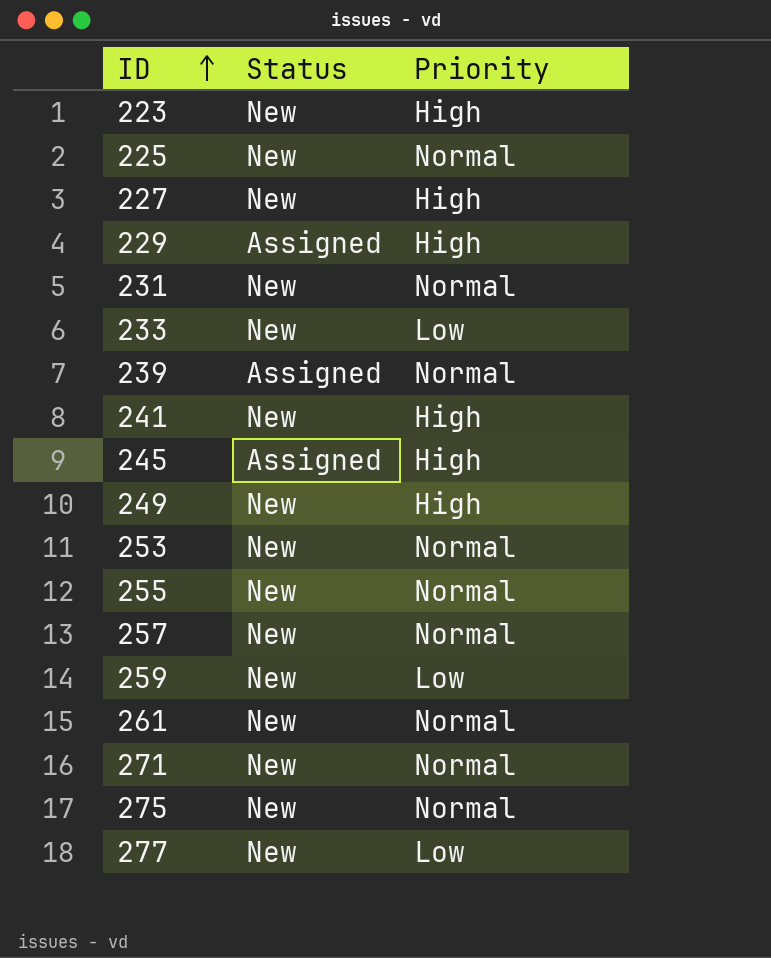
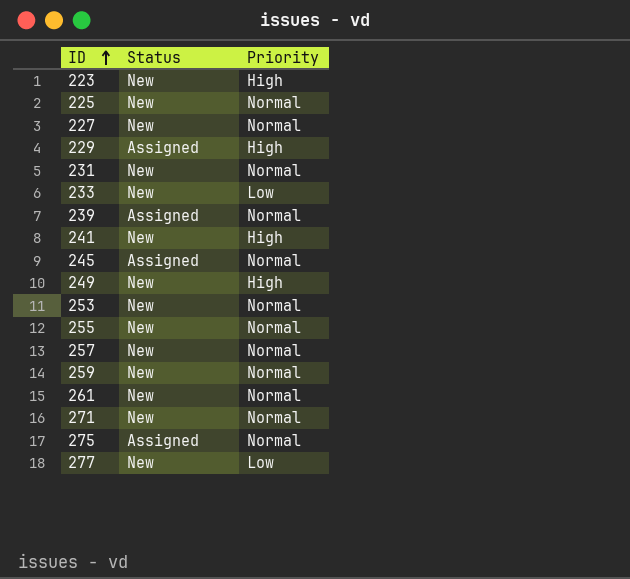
227 | Priority: High -> Normal
245 | Priority: High -> Normal
259 | Priority: Low -> Normal
275 | Status: New -> Assigned

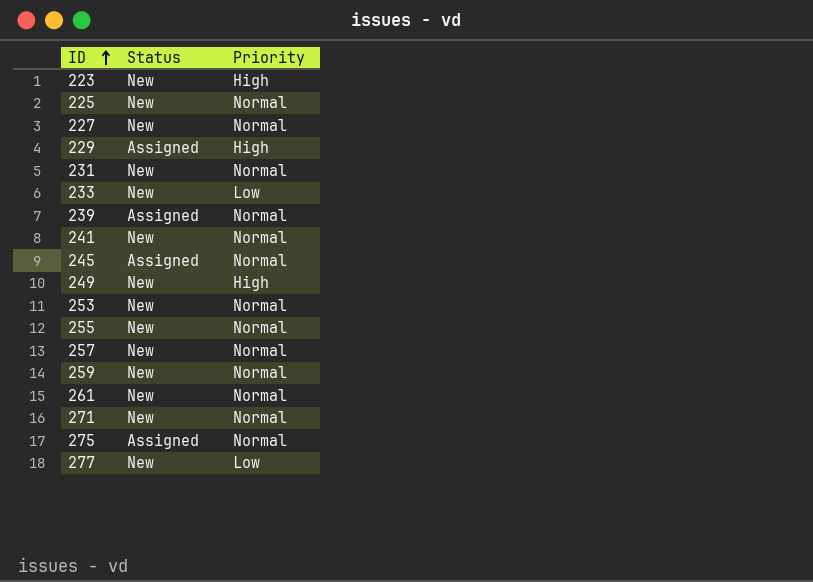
241 | Priority: High -> Normal

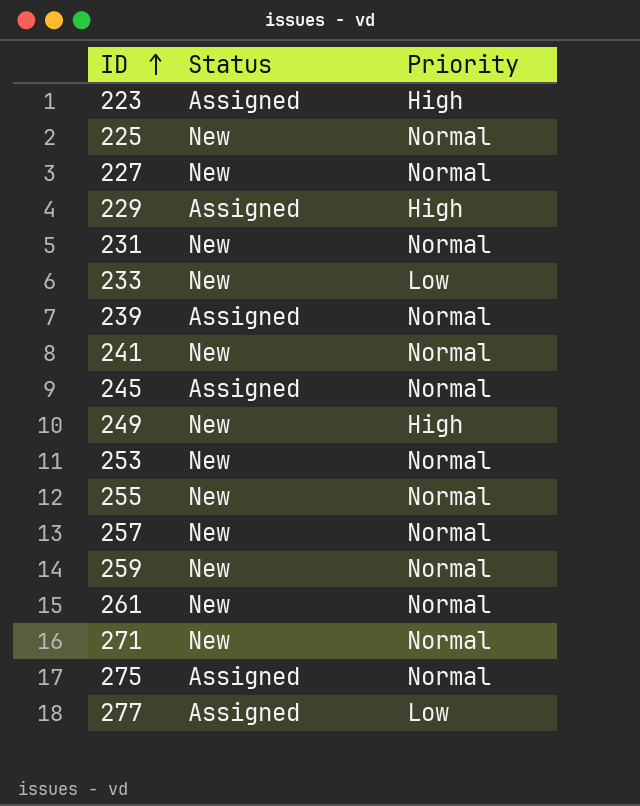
223 | Status: New -> Assigned
277 | Status: New -> Assigned

